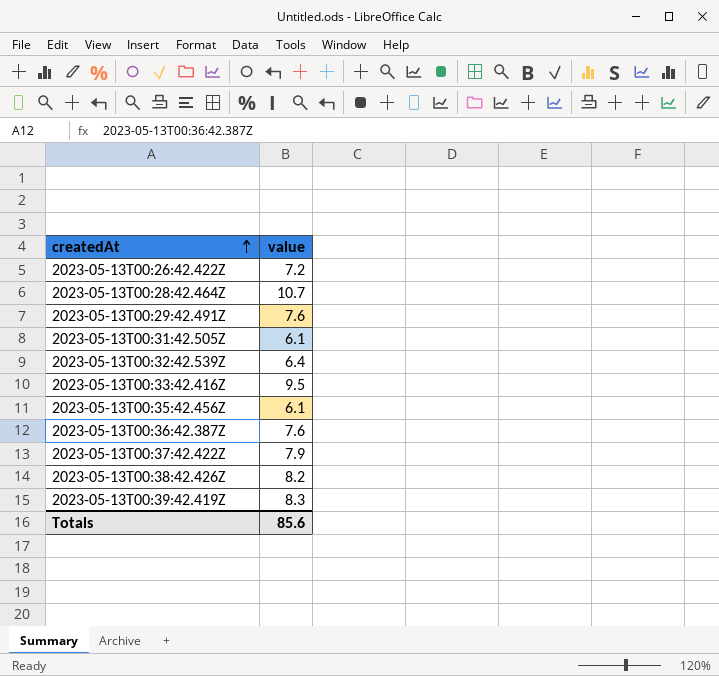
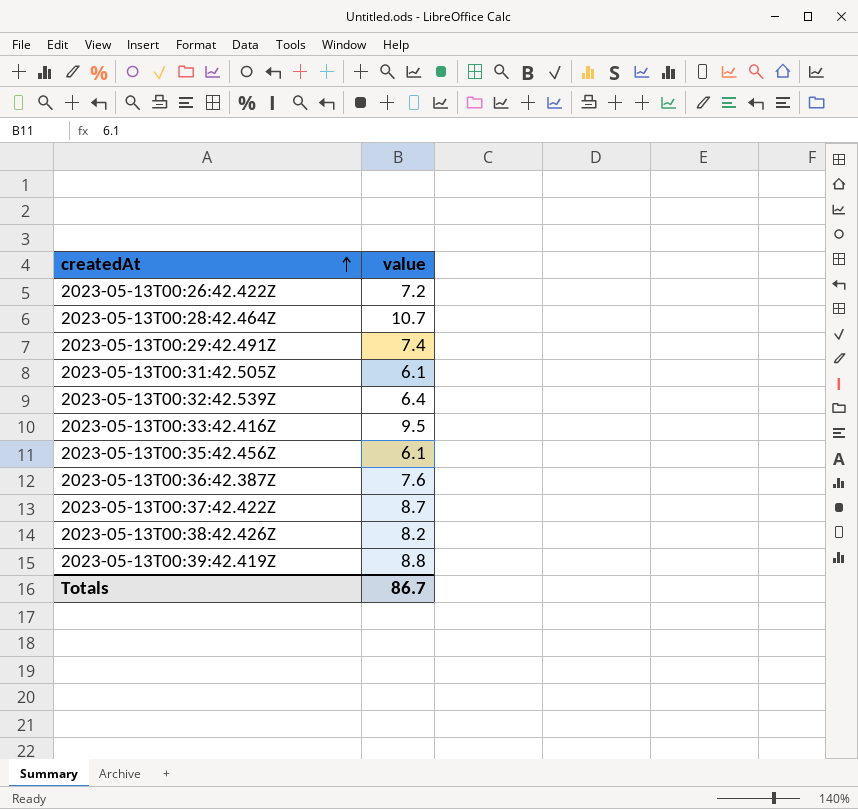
2023-05-13T00:29:42.491Z | value: 7.6 -> 7.4
2023-05-13T00:37:42.422Z | value: 7.9 -> 8.7
2023-05-13T00:39:42.419Z | value: 8.3 -> 8.8
Totals | value: 85.6 -> 86.7

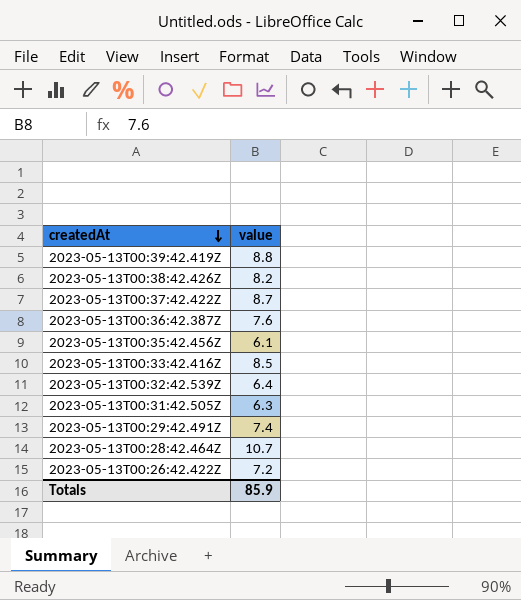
row order: createdAt ascending -> createdAt descending
2023-05-13T00:33:42.416Z | value: 9.5 -> 8.5
2023-05-13T00:31:42.505Z | value: 6.1 -> 6.3
Totals | value: 86.7 -> 85.9

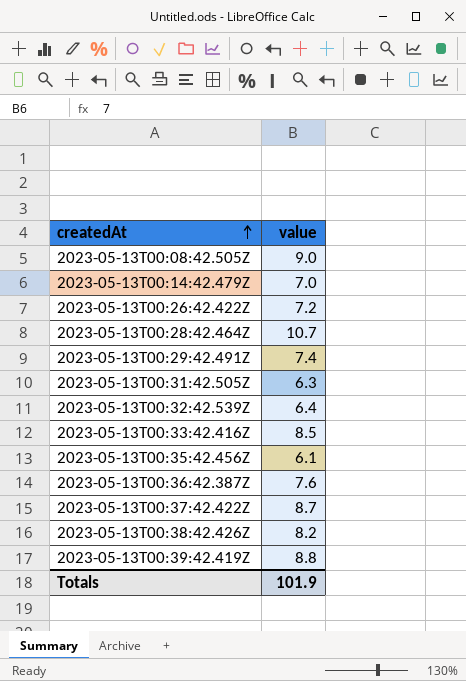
row order: createdAt descending -> createdAt ascending
row 2023-05-13T00:08:42.505Z: none -> 9.0
row 2023-05-13T00:14:42.479Z: none -> 7.0
Totals | value: 85.9 -> 101.9

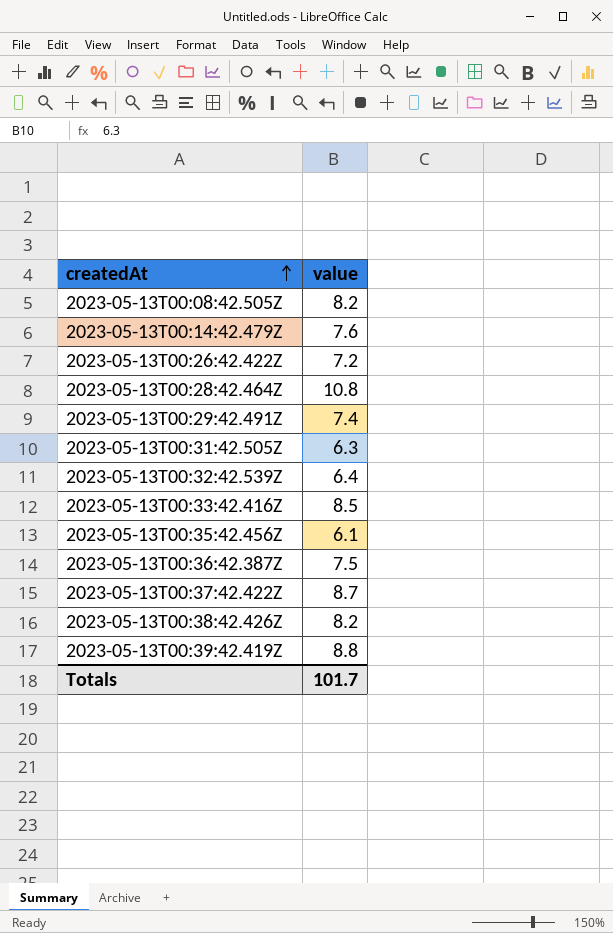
2023-05-13T00:08:42.505Z | value: 9.0 -> 8.2
2023-05-13T00:14:42.479Z | value: 7.0 -> 7.6
2023-05-13T00:28:42.464Z | value: 10.7 -> 10.8
2023-05-13T00:36:42.387Z | value: 7.6 -> 7.5
Totals | value: 101.9 -> 101.7

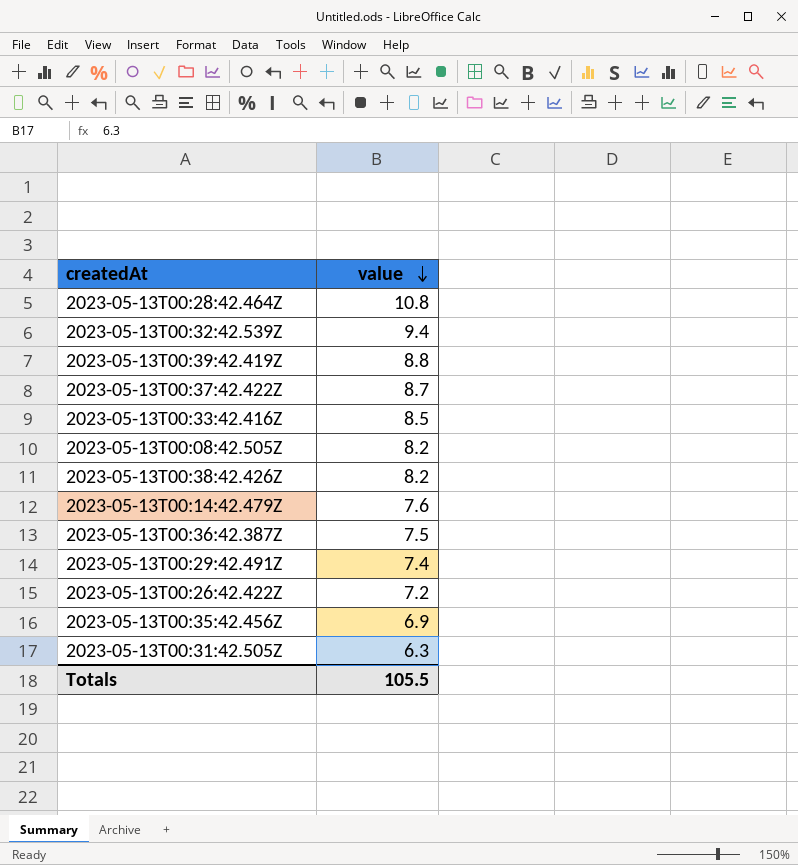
row order: createdAt ascending -> value descending
2023-05-13T00:32:42.539Z | value: 6.4 -> 9.4
2023-05-13T00:35:42.456Z | value: 6.1 -> 6.9
Totals | value: 101.7 -> 105.5

